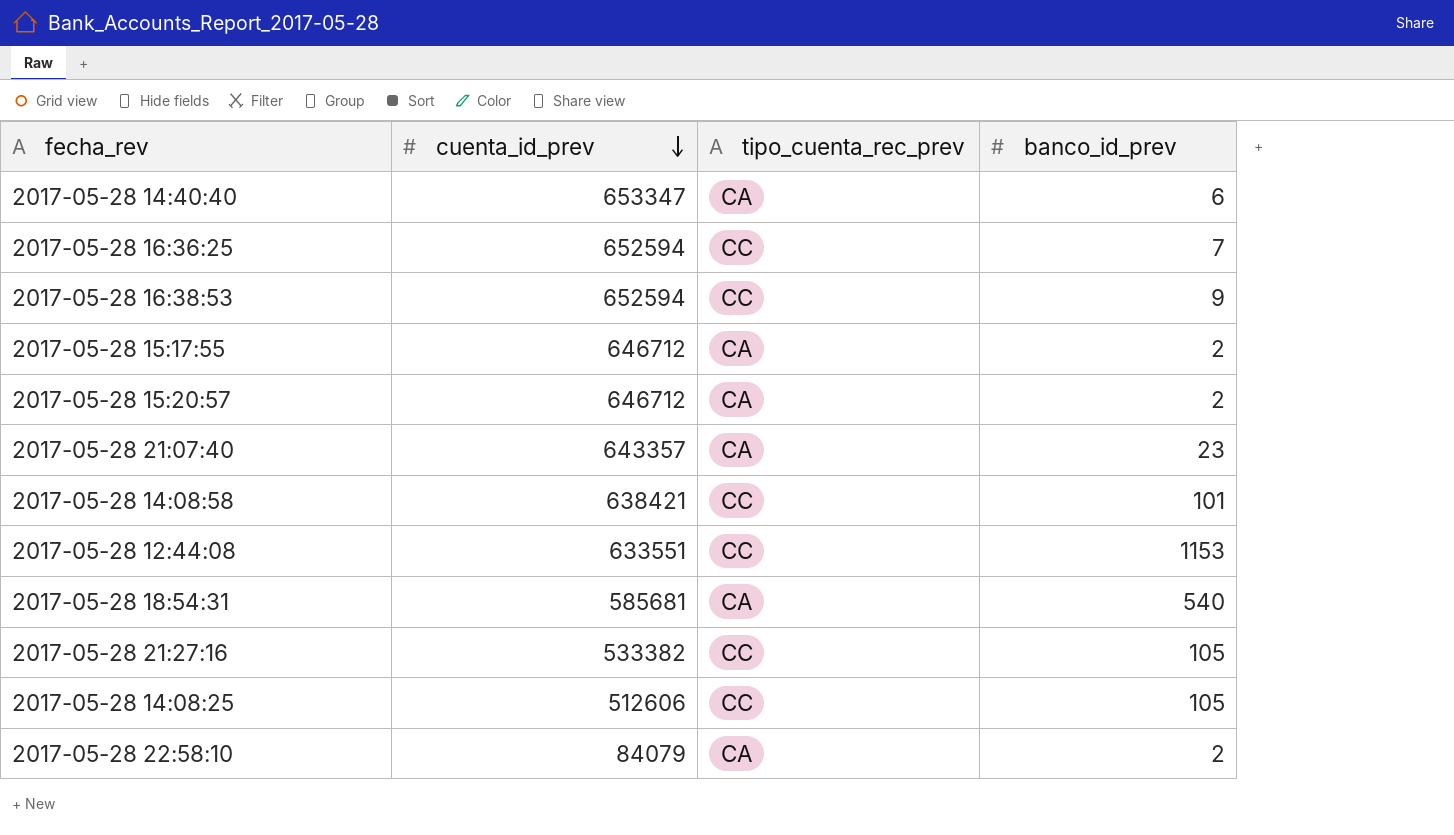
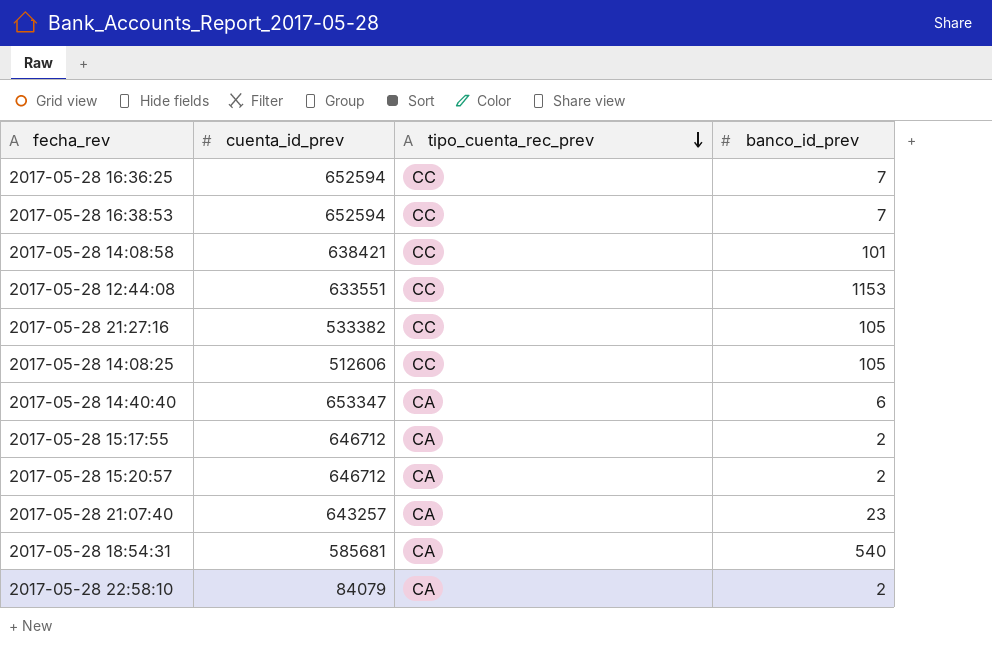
row order: cuenta_id_prev descending -> tipo_cuenta_rec_prev descending
2017-05-28 16:38:53 | banco_id_prev: 9 -> 7
2017-05-28 21:07:40 | cuenta_id_prev: 643357 -> 643257

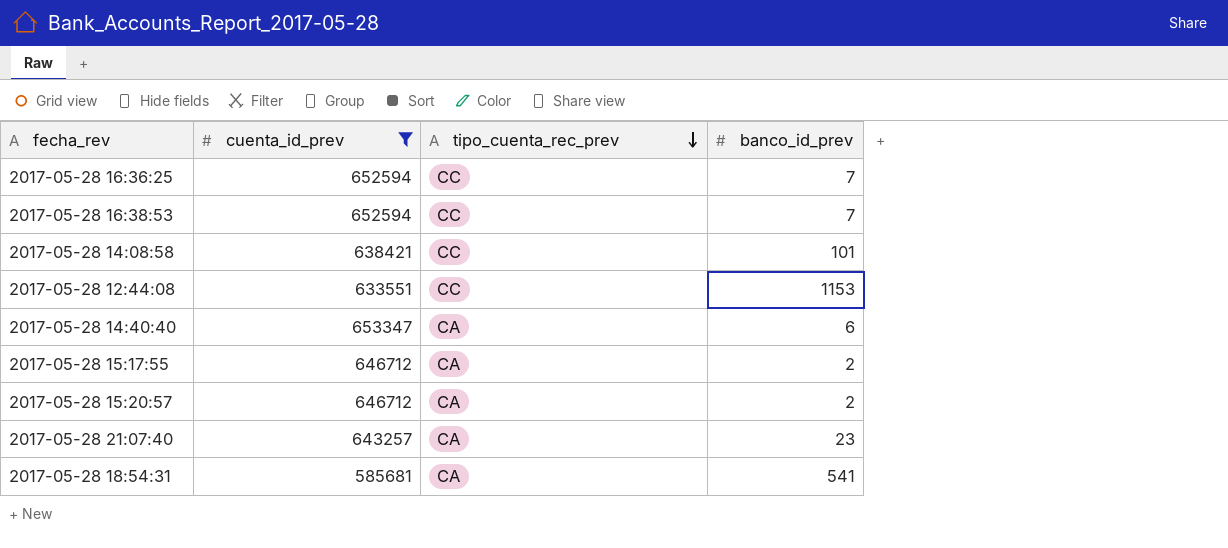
filter: none -> cuenta_id_prev >= 585681
2017-05-28 18:54:31 | banco_id_prev: 540 -> 541

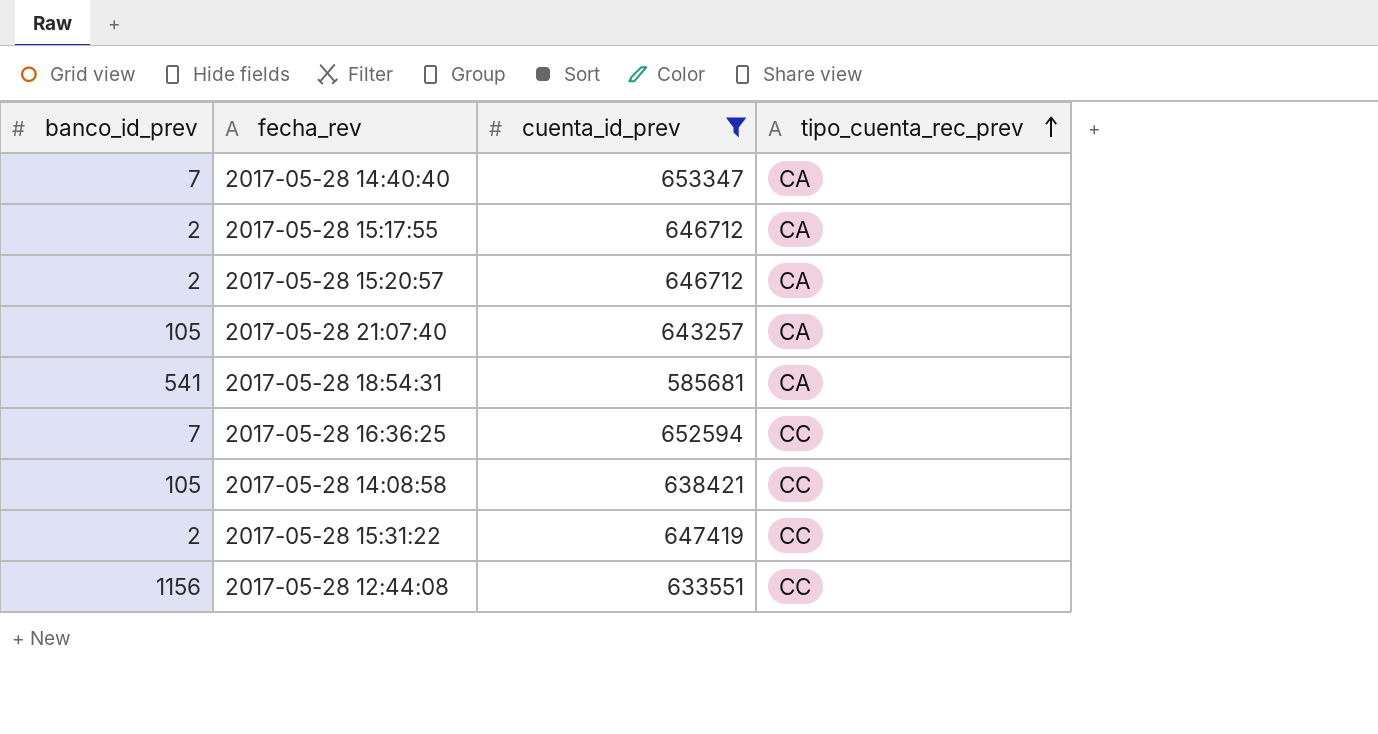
row order: tipo_cuenta_rec_prev descending -> tipo_cuenta_rec_prev ascending
column banco_id_prev | position: 4 -> 1
row 2017-05-28 16:38:53: 652594 | CC | 7 -> none
2017-05-28 14:40:40 | banco_id_prev: 6 -> 7
2017-05-28 21:07:40 | banco_id_prev: 23 -> 105
2017-05-28 14:08:58 | banco_id_prev: 101 -> 105
row 2017-05-28 15:31:22: none -> 2 | 647419 | CC
2017-05-28 12:44:08 | banco_id_prev: 1153 -> 1156

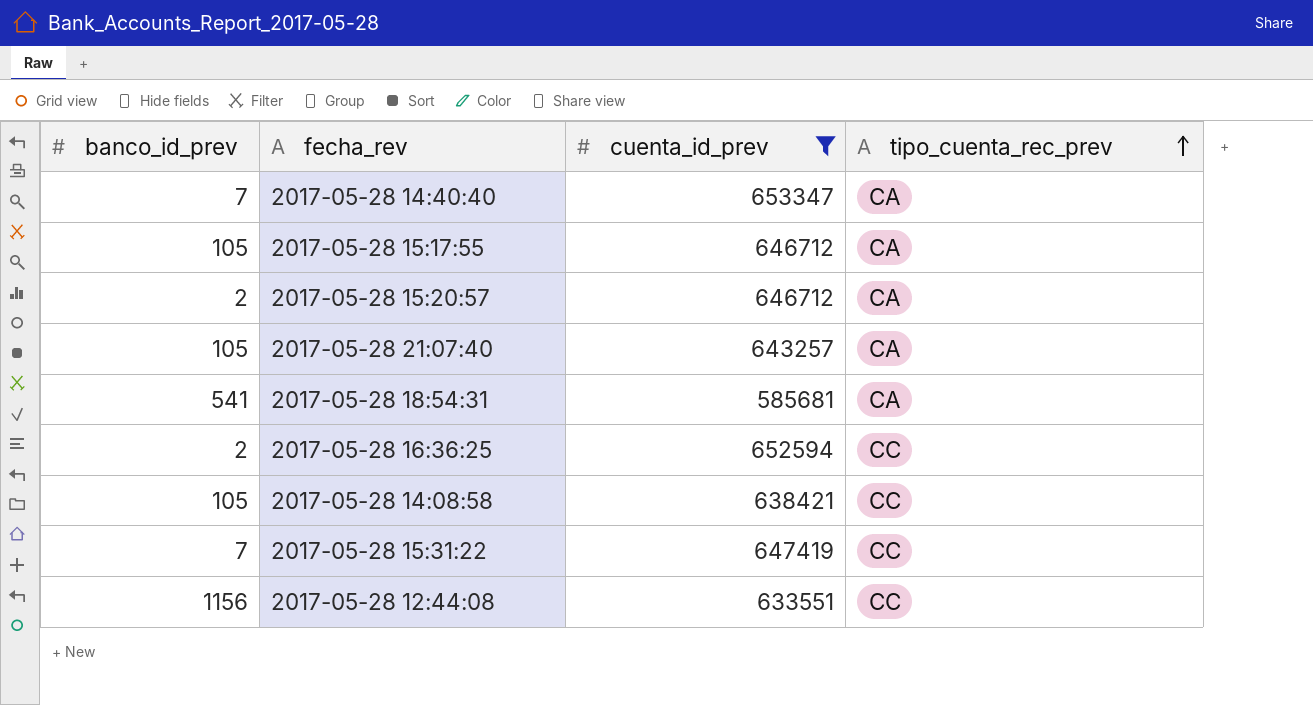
2017-05-28 15:17:55 | banco_id_prev: 2 -> 105
2017-05-28 16:36:25 | banco_id_prev: 7 -> 2
2017-05-28 15:31:22 | banco_id_prev: 2 -> 7

